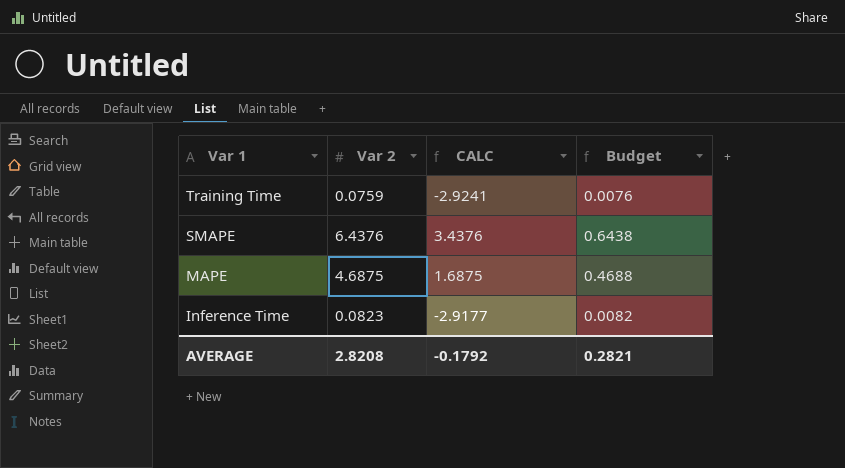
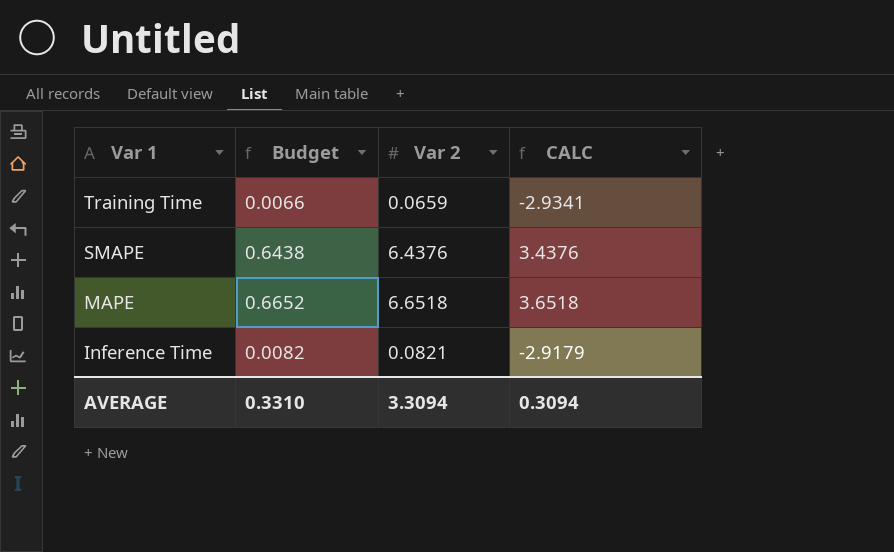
column Budget | position: 4 -> 2
Training Time | Budget: 0.0076 -> 0.0066
Training Time | Var 2: 0.0759 -> 0.0659
Training Time | CALC: -2.9241 -> -2.9341
MAPE | Budget: 0.4688 -> 0.6652
MAPE | Var 2: 4.6875 -> 6.6518
MAPE | CALC: 1.6875 -> 3.6518
Inference Time | Var 2: 0.0823 -> 0.0821
Inference Time | CALC: -2.9177 -> -2.9179
AVERAGE | Budget: 0.2821 -> 0.3310
AVERAGE | Var 2: 2.8208 -> 3.3094
AVERAGE | CALC: -0.1792 -> 0.3094

